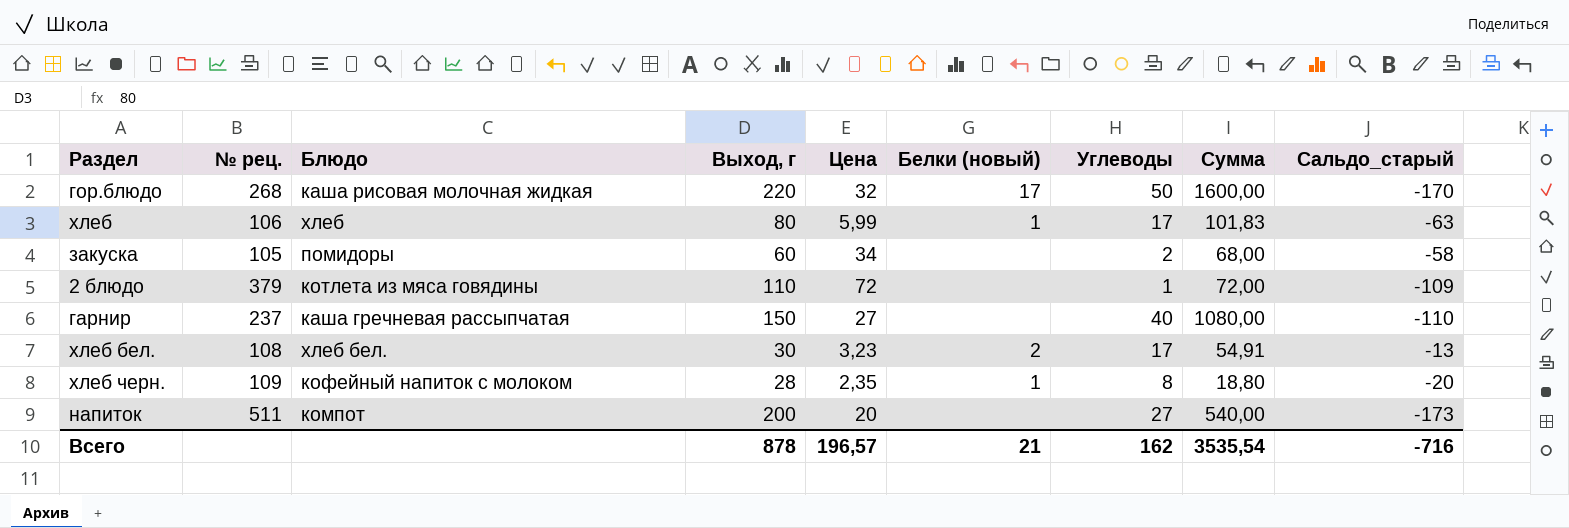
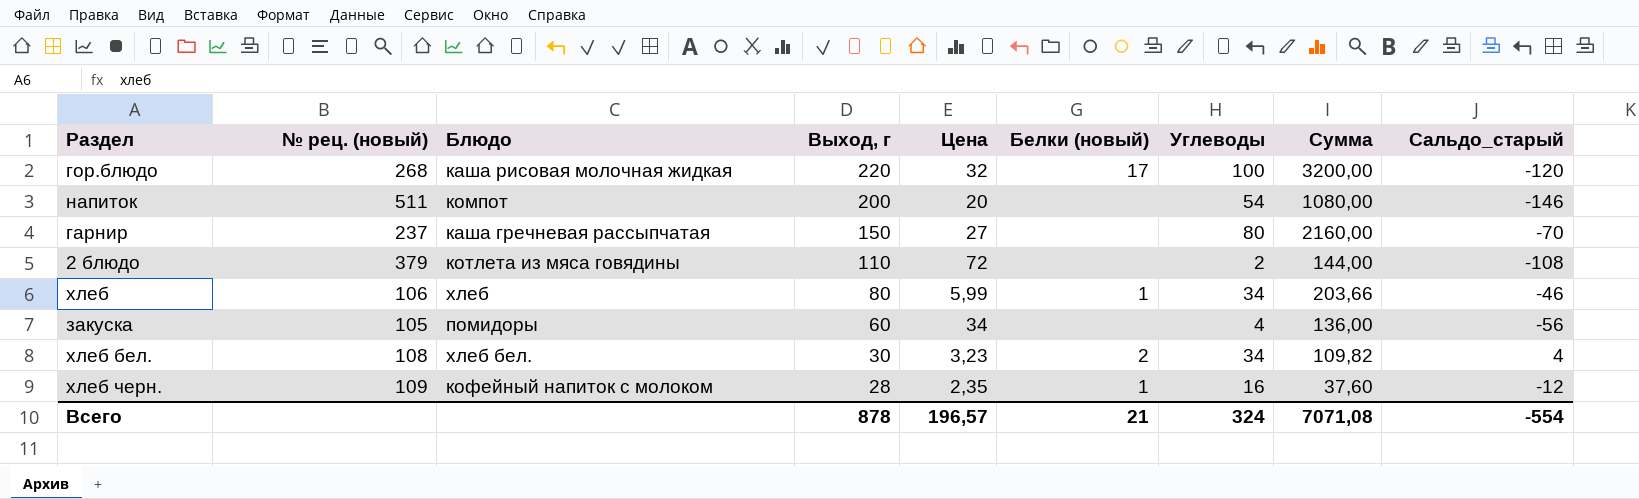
row order: none -> Выход, г descending
column name: № рец. -> № рец. (новый)
гор.блюдо | Углеводы: 50 -> 100
гор.блюдо | Сумма: 1600,00 -> 3200,00
гор.блюдо | Сальдо_старый: -170 -> -120
напиток | Углеводы: 27 -> 54
напиток | Сумма: 540,00 -> 1080,00
напиток | Сальдо_старый: -173 -> -146
гарнир | Углеводы: 40 -> 80
гарнир | Сумма: 1080,00 -> 2160,00
гарнир | Сальдо_старый: -110 -> -70
2 блюдо | Углеводы: 1 -> 2
2 блюдо | Сумма: 72,00 -> 144,00
2 блюдо | Сальдо_старый: -109 -> -108
хлеб | Углеводы: 17 -> 34
хлеб | Сумма: 101,83 -> 203,66
хлеб | Сальдо_старый: -63 -> -46
закуска | Углеводы: 2 -> 4
закуска | Сумма: 68,00 -> 136,00
закуска | Сальдо_старый: -58 -> -56
хлеб бел. | Углеводы: 17 -> 34
хлеб бел. | Сумма: 54,91 -> 109,82
хлеб бел. | Сальдо_старый: -13 -> 4
хлеб черн. | Углеводы: 8 -> 16
хлеб черн. | Сумма: 18,80 -> 37,60
хлеб черн. | Сальдо_старый: -20 -> -12
Всего | Углеводы: 162 -> 324
Всего | Сумма: 3535,54 -> 7071,08
Всего | Сальдо_старый: -716 -> -554

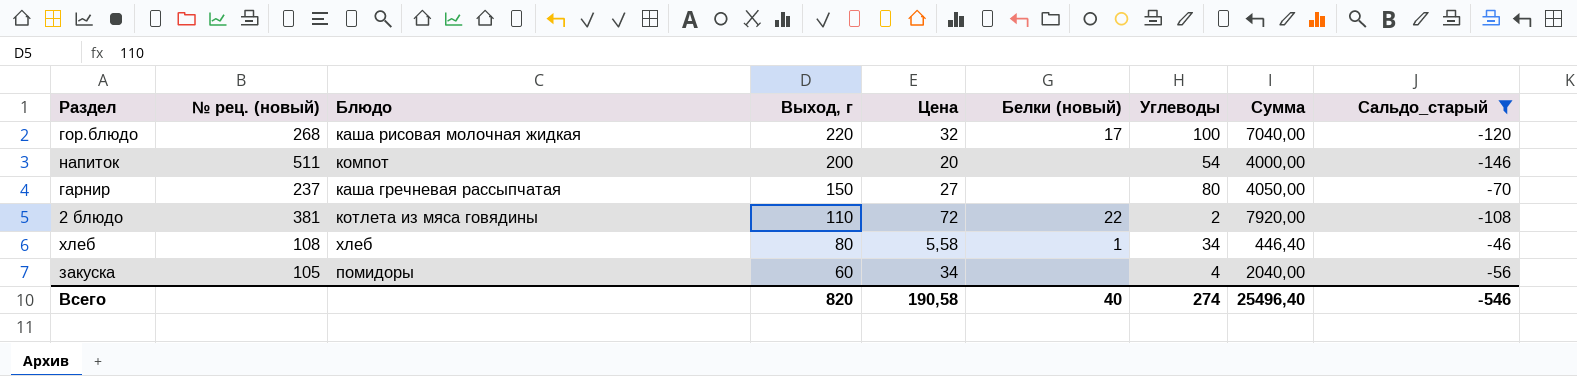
filter: none -> Сальдо_старый <= -46
column Сумма | formula: [Цена] * [Углеводы] -> [Выход, г] * [Цена]
2 блюдо | № рец. (новый): 379 -> 381
2 блюдо | Белки (новый): none -> 22
хлеб | № рец. (новый): 106 -> 108
хлеб | Цена: 5,99 -> 5,58
Всего | Выход, г: 878 -> 820
Всего | Цена: 196,57 -> 190,58
Всего | Белки (новый): 21 -> 40
Всего | Углеводы: 324 -> 274
Всего | Сумма: 7071,08 -> 25496,40
Всего | Сальдо_старый: -554 -> -546

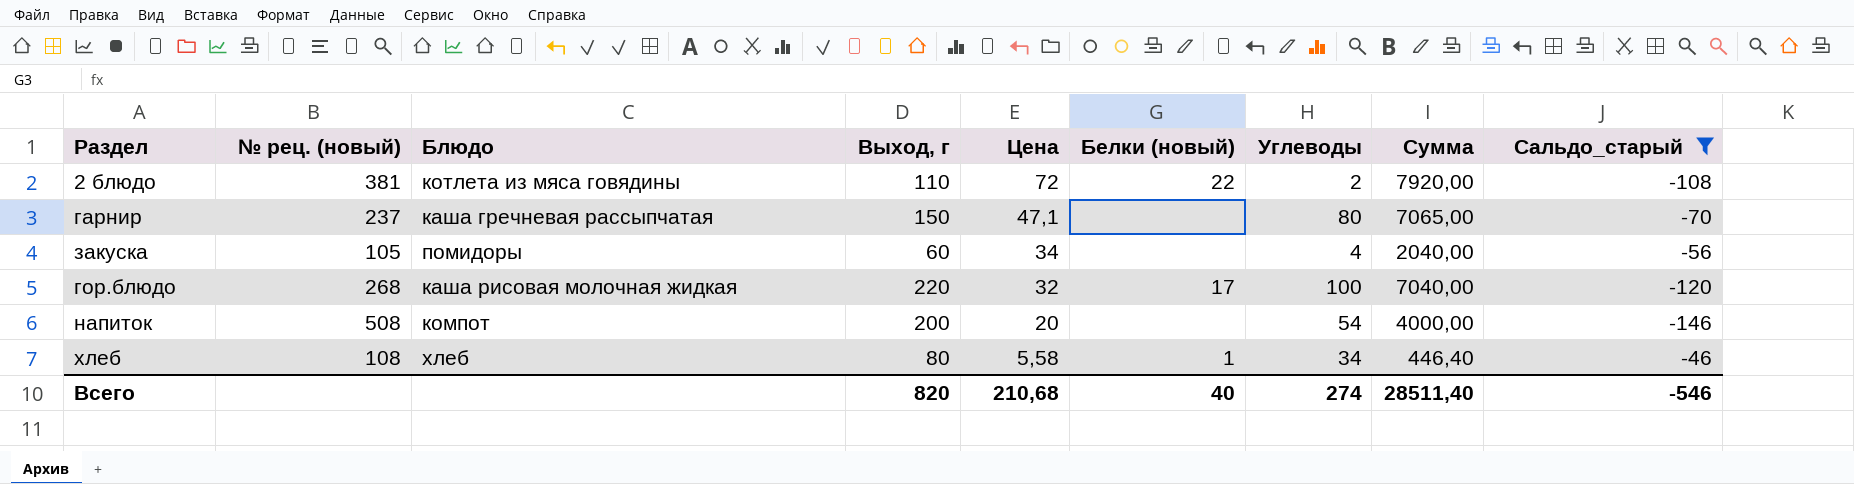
row order: Выход, г descending -> Цена descending
гарнир | Цена: 27 -> 47,1
гарнир | Сумма: 4050,00 -> 7065,00
напиток | № рец. (новый): 511 -> 508
Всего | Цена: 190,58 -> 210,68
Всего | Сумма: 25496,40 -> 28511,40

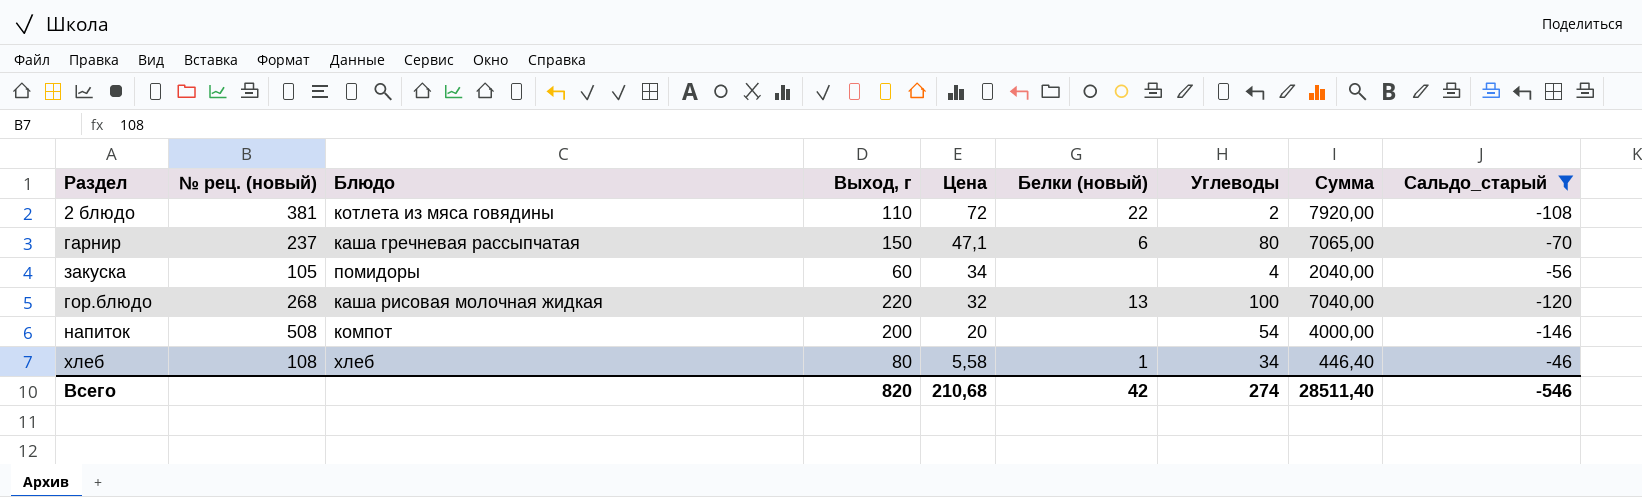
гарнир | Белки (новый): none -> 6
гор.блюдо | Белки (новый): 17 -> 13
Всего | Белки (новый): 40 -> 42

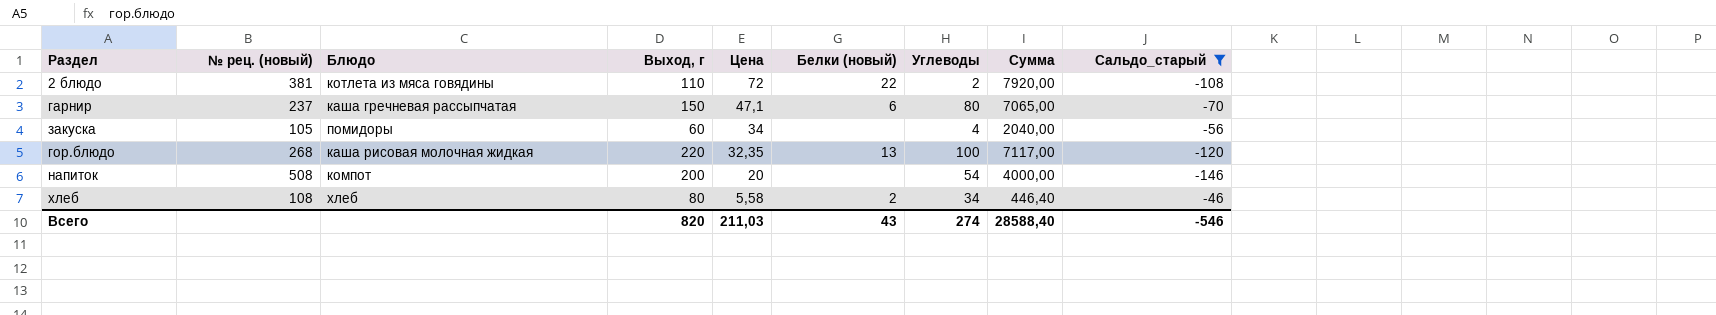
гор.блюдо | Цена: 32 -> 32,35
гор.блюдо | Сумма: 7040,00 -> 7117,00
хлеб | Белки (новый): 1 -> 2
Всего | Цена: 210,68 -> 211,03
Всего | Белки (новый): 42 -> 43
Всего | Сумма: 28511,40 -> 28588,40

